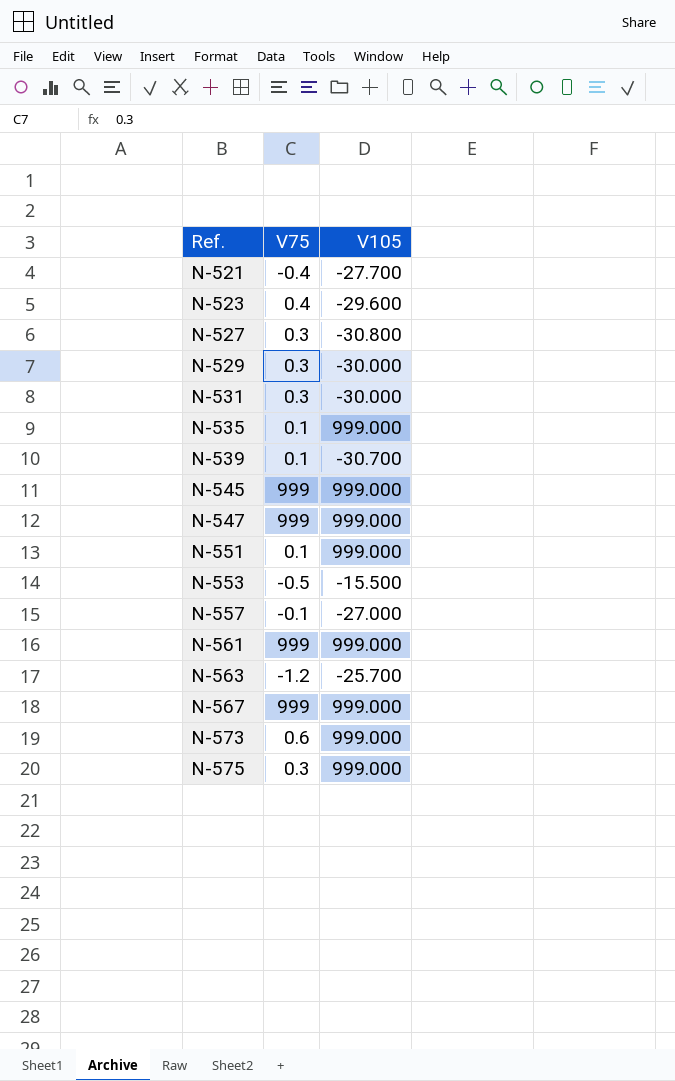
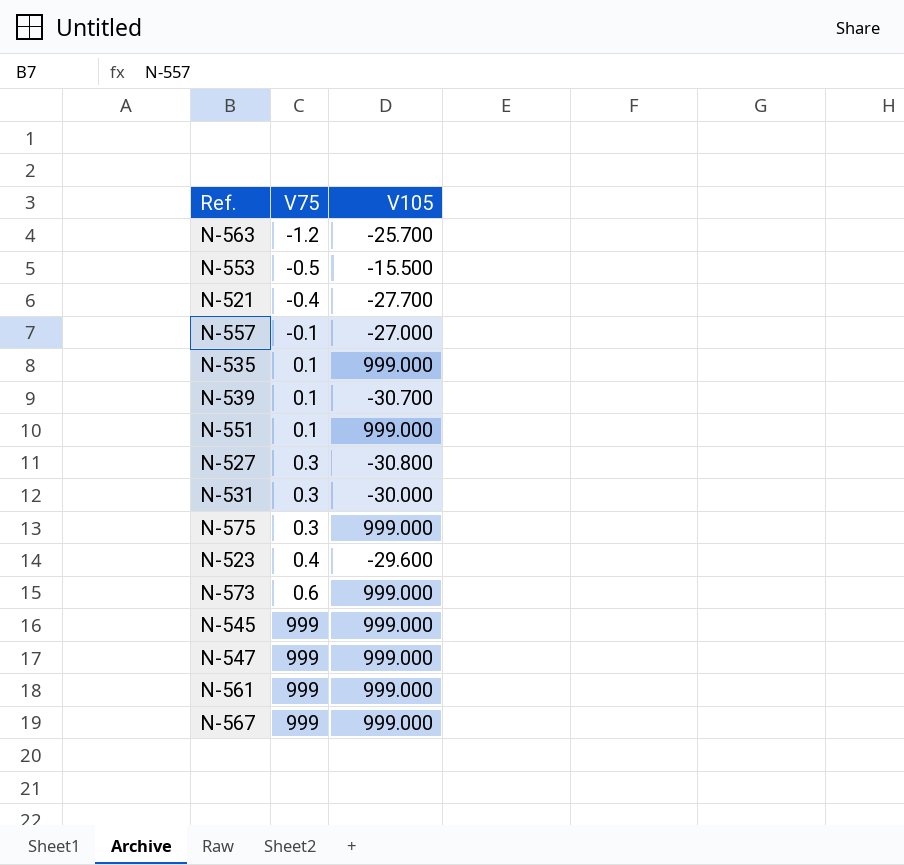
row order: Ref. ascending -> V75 ascending
row N-529: 0.3 | -30.000 -> none

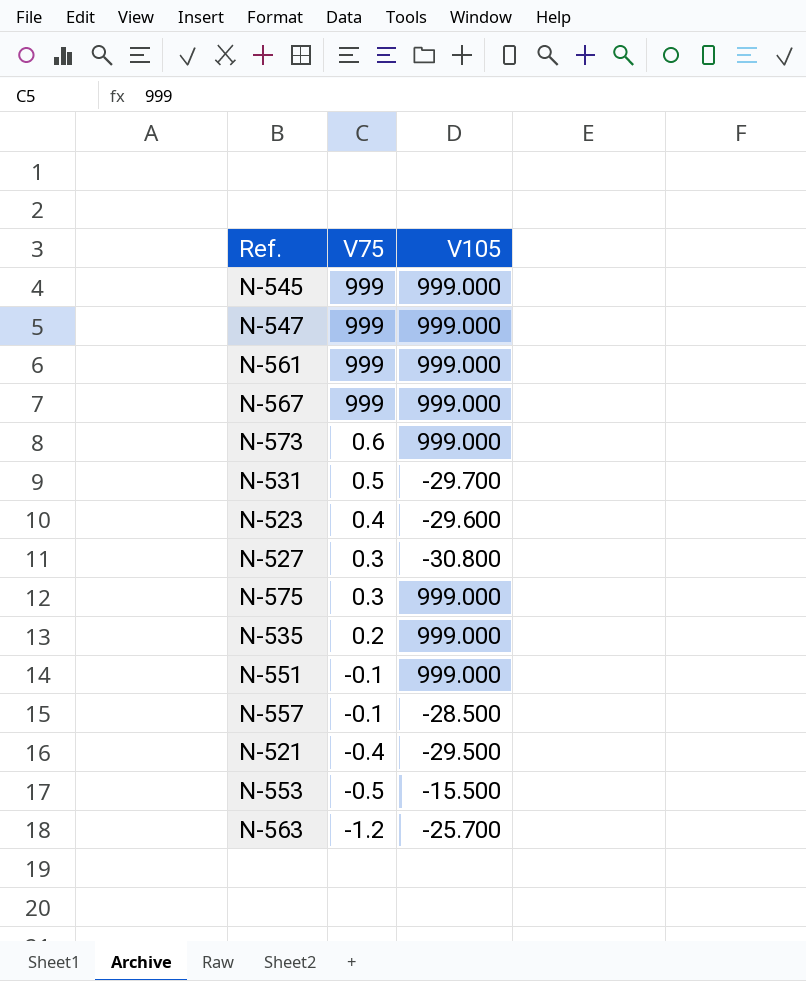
row order: V75 ascending -> V75 descending
row N-539: 0.1 | -30.700 -> none
N-531 | V75: 0.3 -> 0.5
N-531 | V105: -30.000 -> -29.700
N-535 | V75: 0.1 -> 0.2
N-551 | V75: 0.1 -> -0.1
N-557 | V105: -27.000 -> -28.500
N-521 | V105: -27.700 -> -29.500

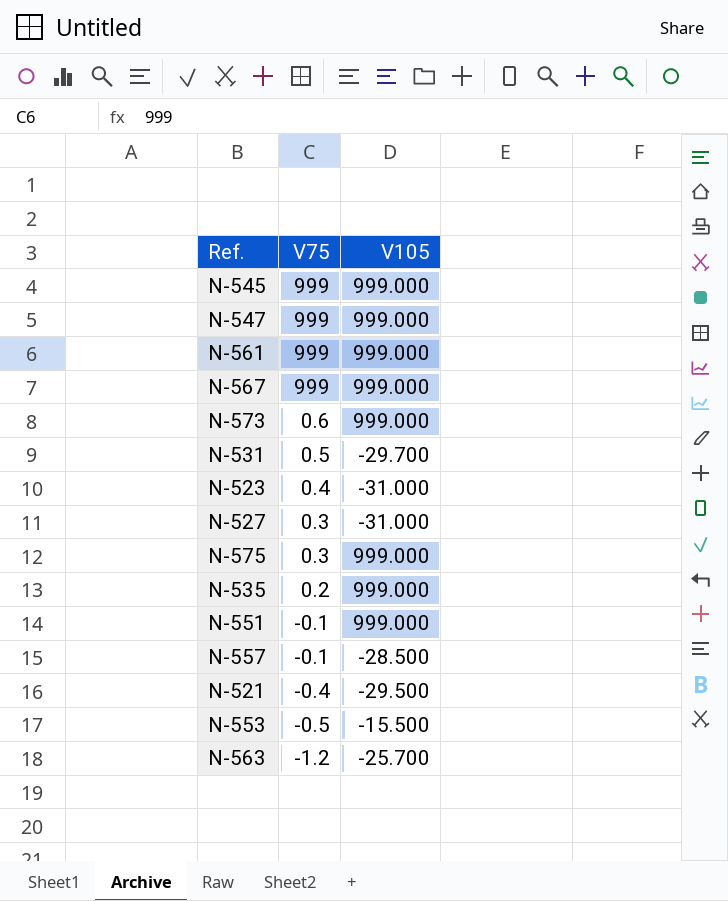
N-523 | V105: -29.600 -> -31.000
N-527 | V105: -30.800 -> -31.000

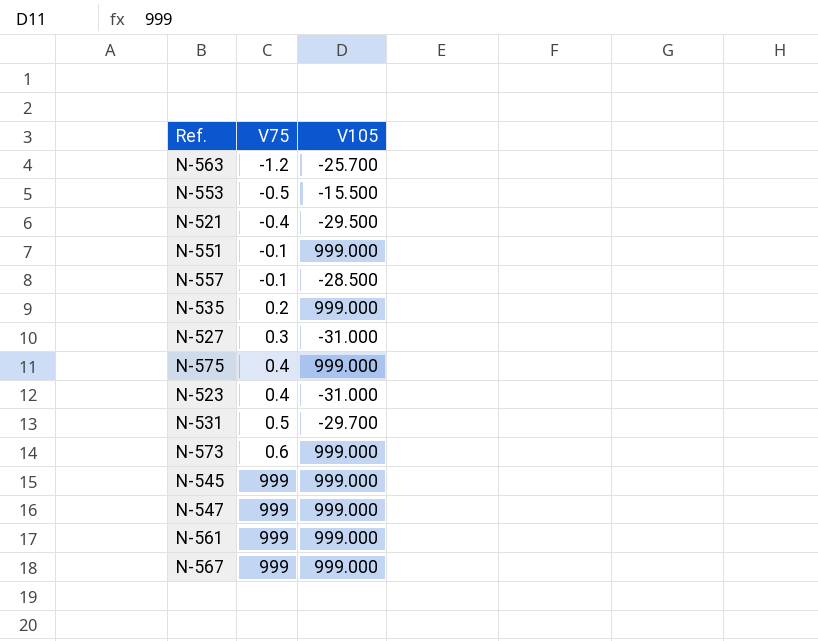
row order: V75 descending -> V75 ascending
N-575 | V75: 0.3 -> 0.4

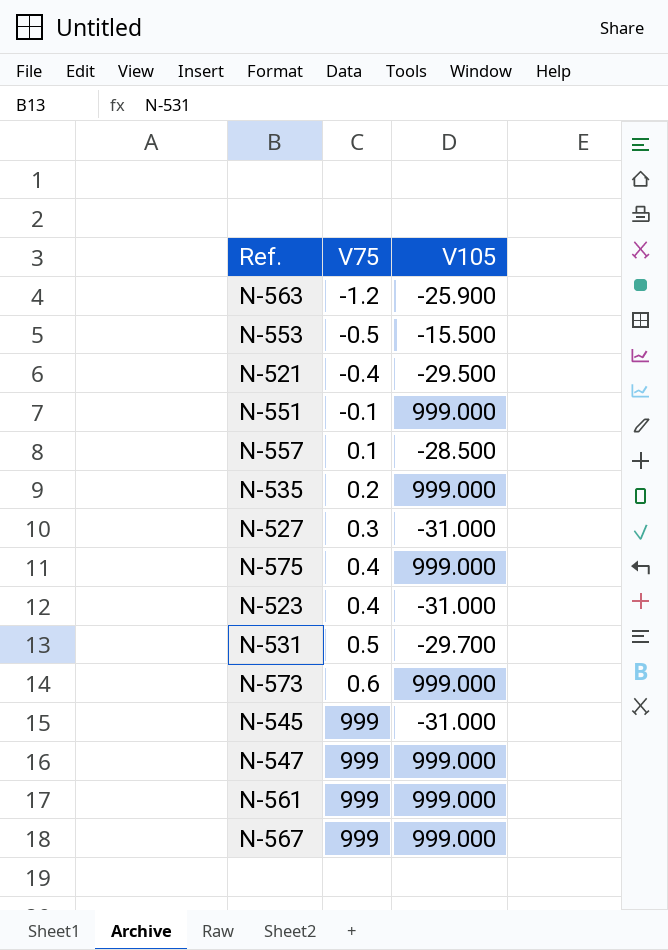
N-563 | V105: -25.700 -> -25.900
N-557 | V75: -0.1 -> 0.1
N-545 | V105: 999.000 -> -31.000

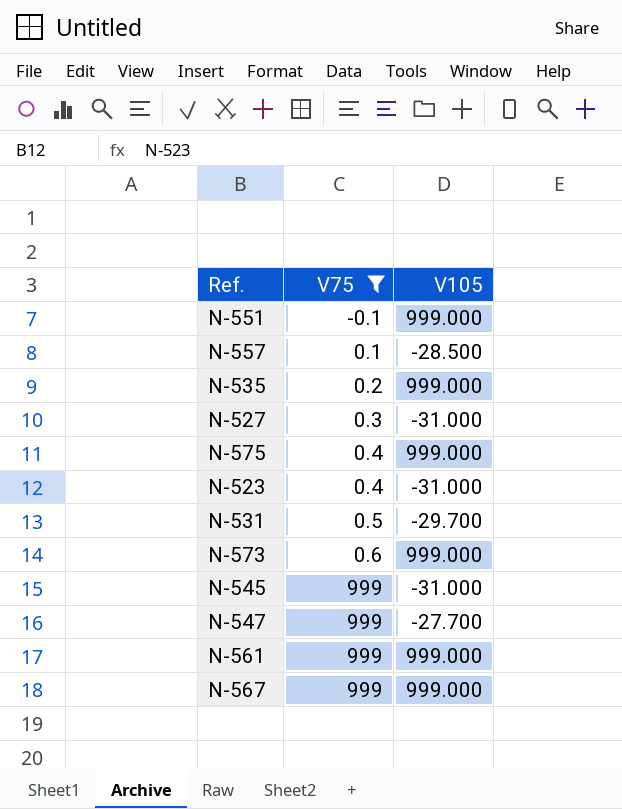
filter: none -> V75 >= -0.1
N-547 | V105: 999.000 -> -27.700

